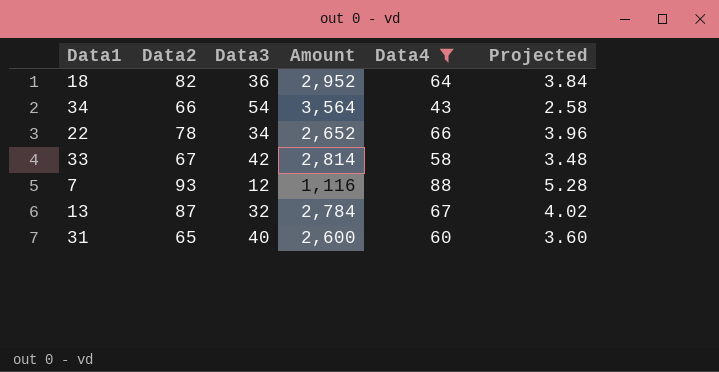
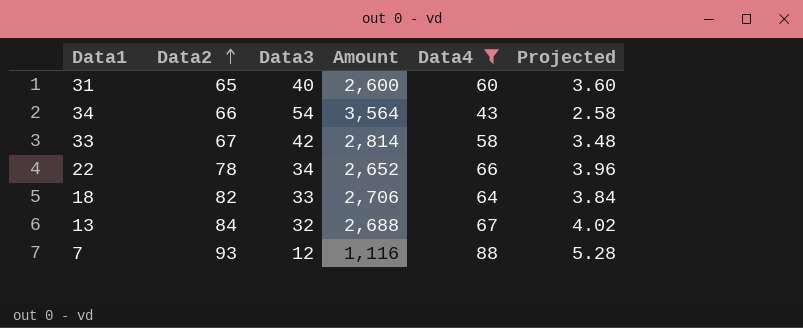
row order: none -> Data2 ascending
18 | Data3: 36 -> 33
18 | Amount: 2,952 -> 2,706
13 | Data2: 87 -> 84
13 | Amount: 2,784 -> 2,688

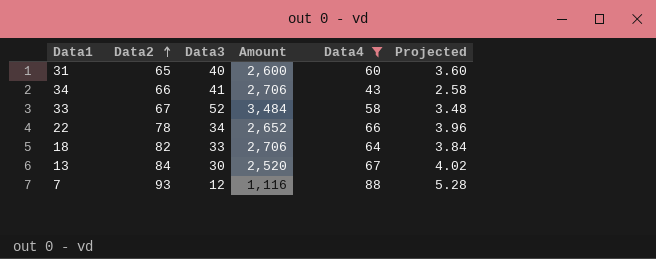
34 | Data3: 54 -> 41
34 | Amount: 3,564 -> 2,706
33 | Data3: 42 -> 52
33 | Amount: 2,814 -> 3,484
13 | Data3: 32 -> 30
13 | Amount: 2,688 -> 2,520

